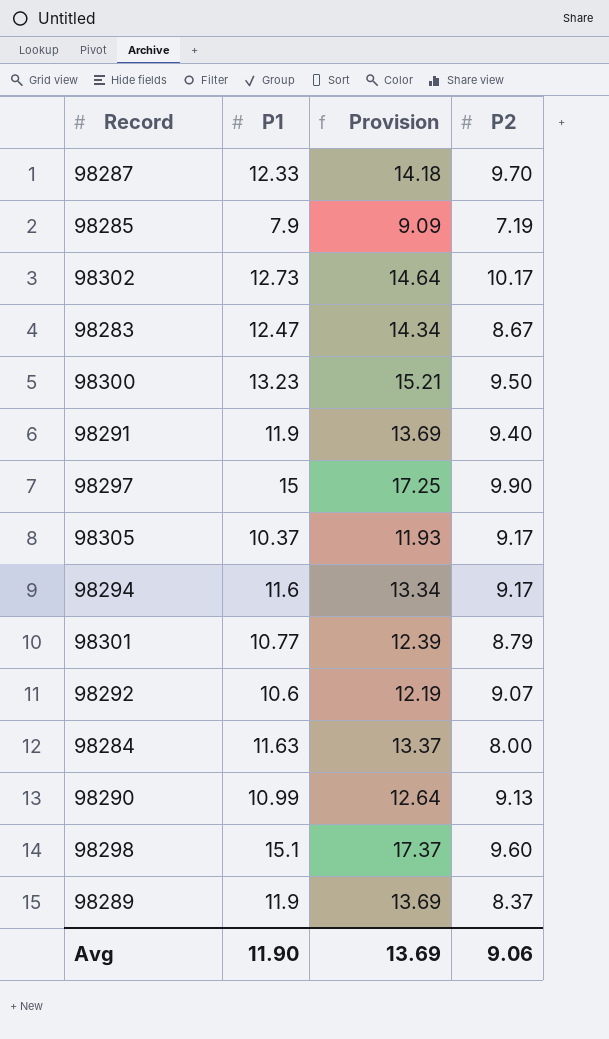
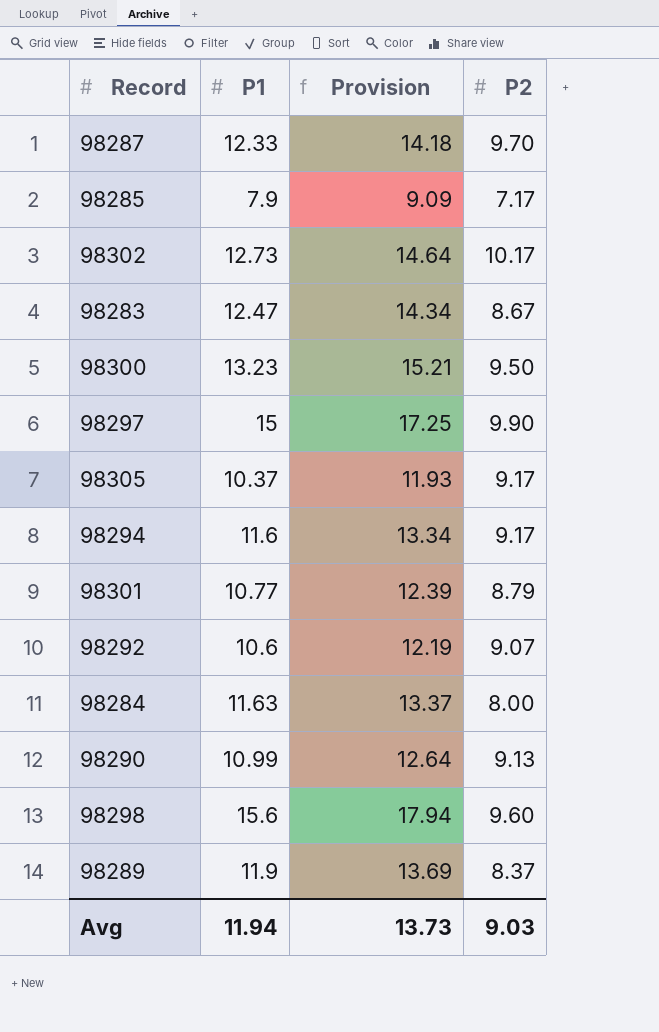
row 98291: 11.9 | 13.69 | 9.40 -> none
98285 | P2: 7.19 -> 7.17
98298 | P1: 15.1 -> 15.6
98298 | Provision: 17.37 -> 17.94
Avg | P1: 11.90 -> 11.94
Avg | Provision: 13.69 -> 13.73
Avg | P2: 9.06 -> 9.03

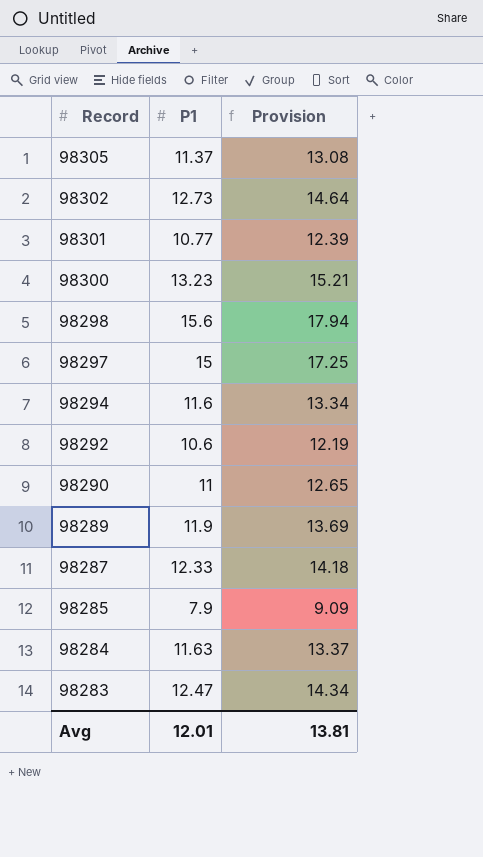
row order: none -> Record descending
column P2 | position: 4 -> none
98305 | P1: 10.37 -> 11.37
98305 | Provision: 11.93 -> 13.08
98290 | P1: 10.99 -> 11
98290 | Provision: 12.64 -> 12.65
Avg | P1: 11.94 -> 12.01
Avg | Provision: 13.73 -> 13.81

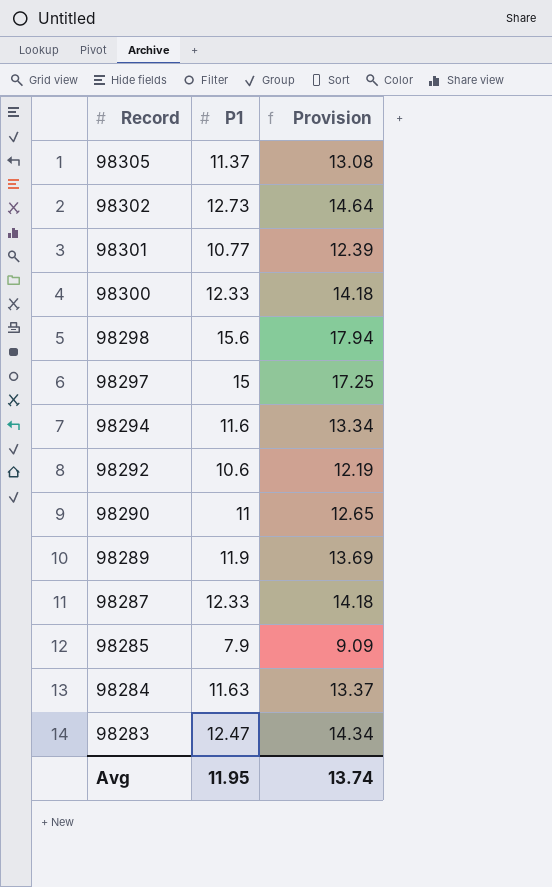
98300 | P1: 13.23 -> 12.33
98300 | Provision: 15.21 -> 14.18
Avg | P1: 12.01 -> 11.95
Avg | Provision: 13.81 -> 13.74

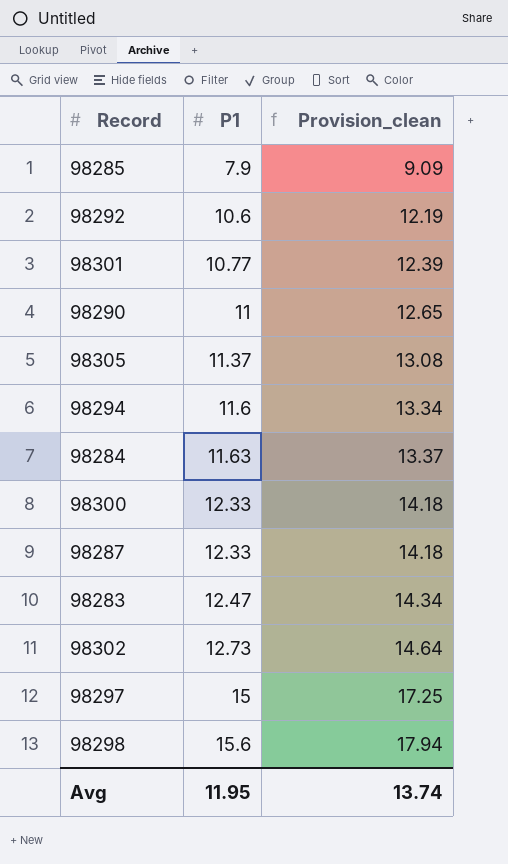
row order: Record descending -> P1 ascending
column name: Provision -> Provision_clean
row 98289: 11.9 | 13.69 -> none

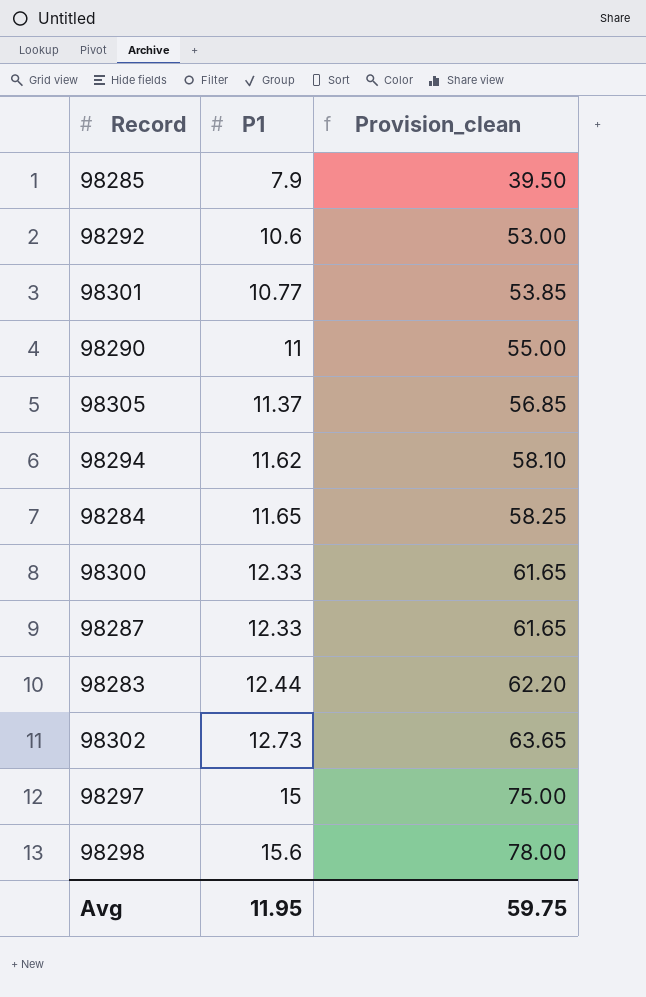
column Provision_clean | formula: [P1] * 1.15 -> [P1] * 5
98294 | P1: 11.6 -> 11.62
98284 | P1: 11.63 -> 11.65
98283 | P1: 12.47 -> 12.44
Avg | Provision_clean: 13.74 -> 59.75

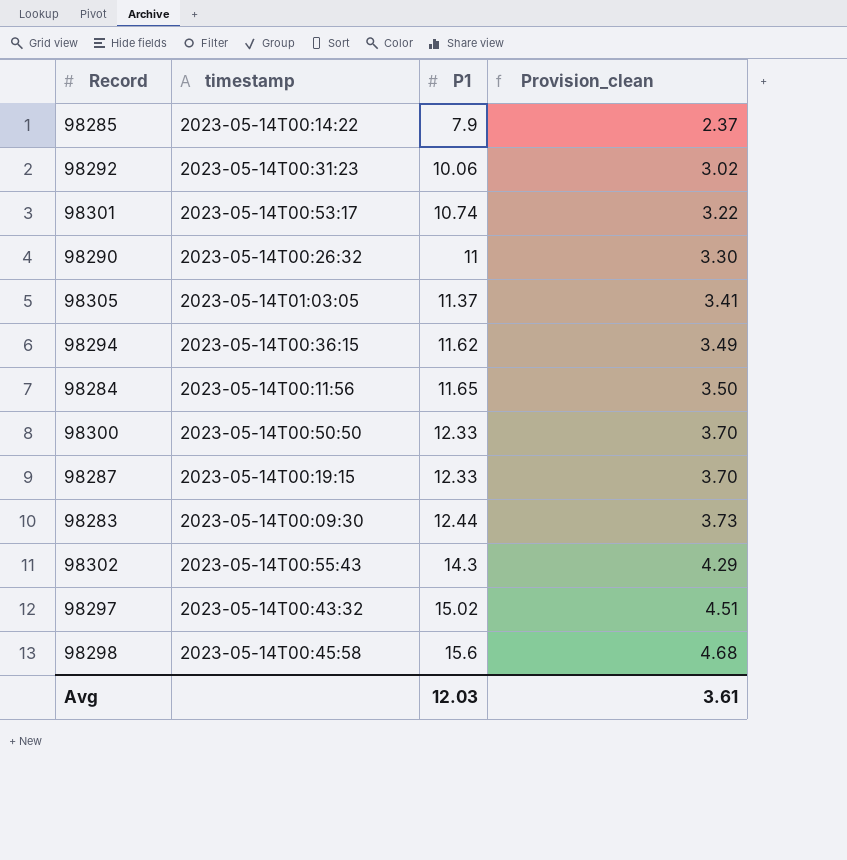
column timestamp | position: none -> 2
column Provision_clean | formula: [P1] * 5 -> [P1] * 0.3
98292 | P1: 10.6 -> 10.06
98301 | P1: 10.77 -> 10.74
98302 | P1: 12.73 -> 14.3
98297 | P1: 15 -> 15.02
Avg | P1: 11.95 -> 12.03
Avg | Provision_clean: 59.75 -> 3.61

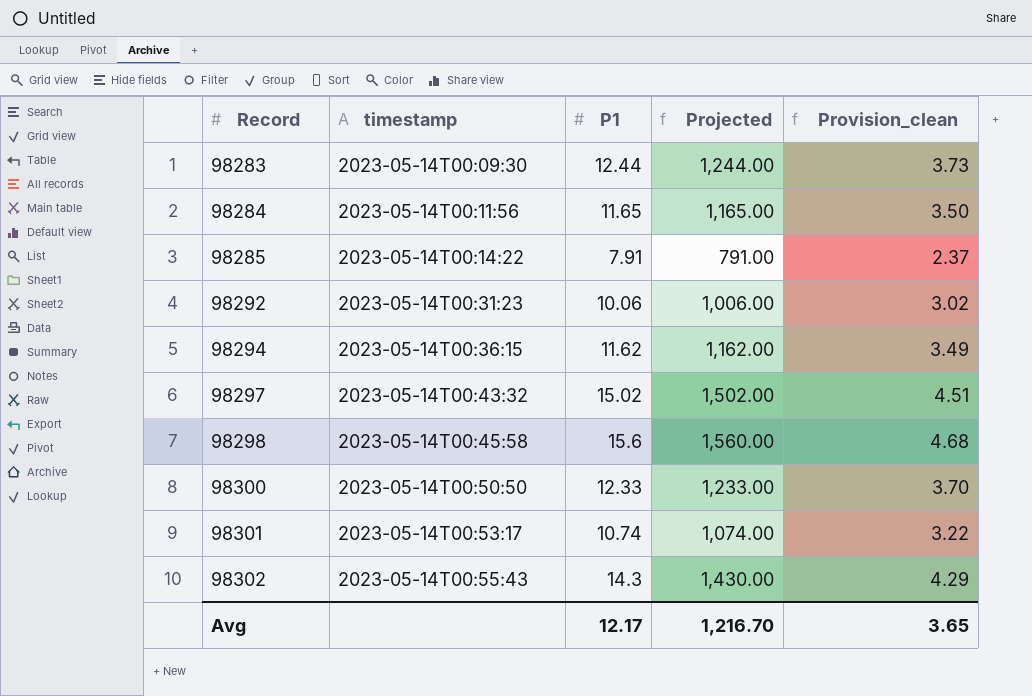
row order: P1 ascending -> Record ascending
column Projected | formula: none -> [P1] * 100
row 98290: 2023-05-14T00:26:32 | 11 | 3.30 -> none
row 98305: 2023-05-14T01:03:05 | 11.37 | 3.41 -> none
row 98287: 2023-05-14T00:19:15 | 12.33 | 3.70 -> none
98285 | P1: 7.9 -> 7.91
Avg | P1: 12.03 -> 12.17
Avg | Provision_clean: 3.61 -> 3.65

